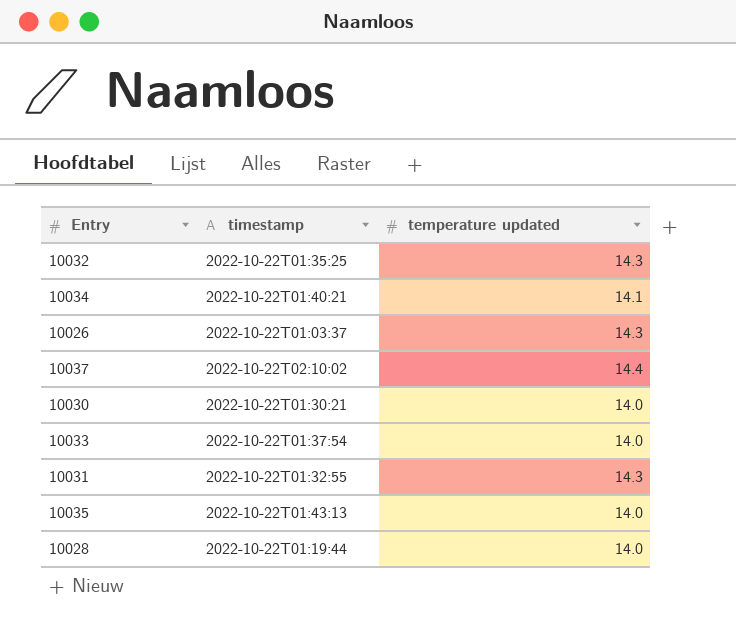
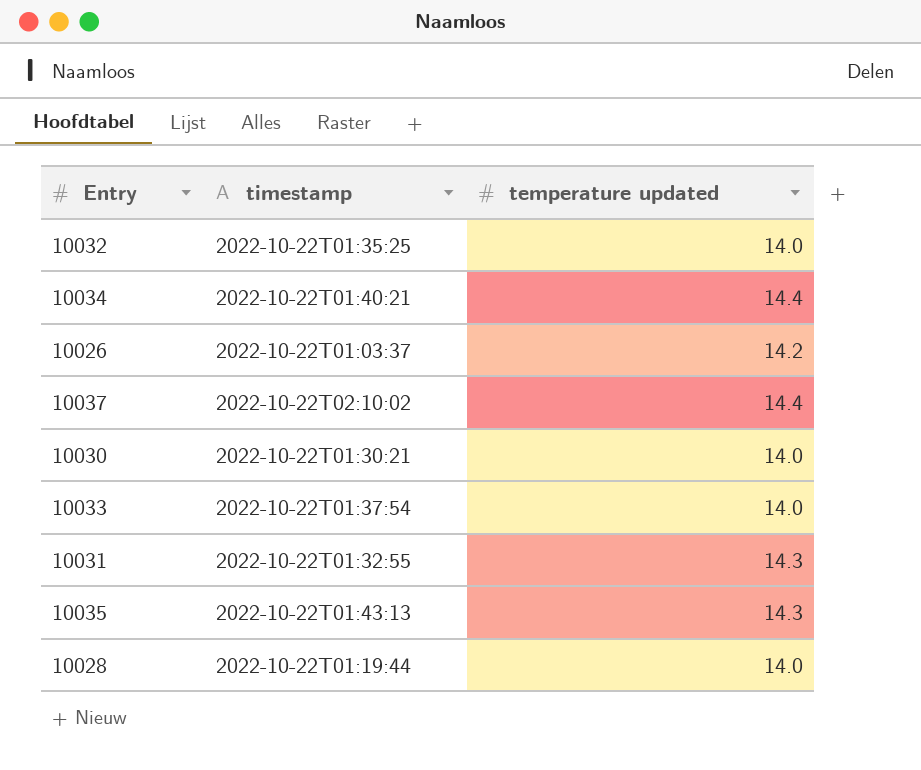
10032 | temperature updated: 14.3 -> 14.0
10034 | temperature updated: 14.1 -> 14.4
10026 | temperature updated: 14.3 -> 14.2
10035 | temperature updated: 14.0 -> 14.3

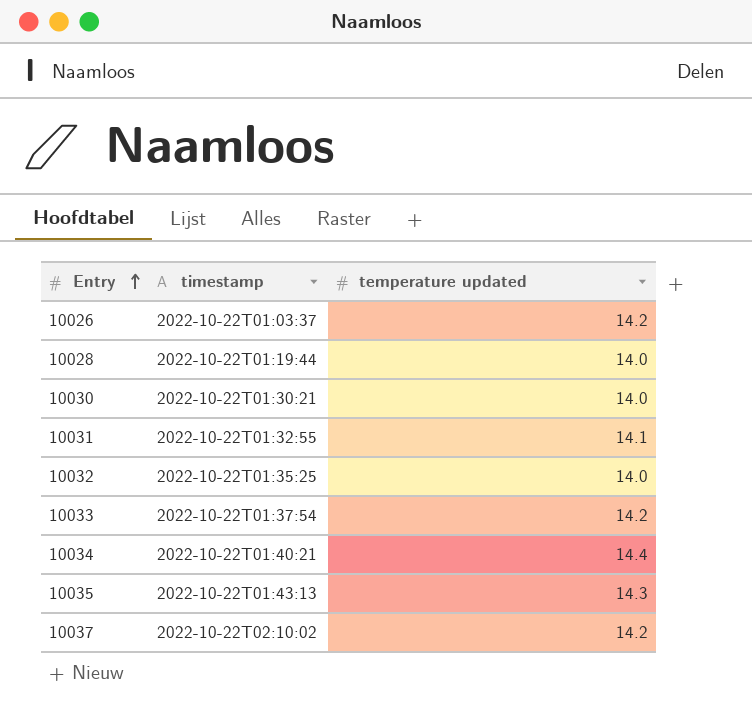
row order: none -> Entry ascending
10031 | temperature updated: 14.3 -> 14.1
10033 | temperature updated: 14.0 -> 14.2
10037 | temperature updated: 14.4 -> 14.2

